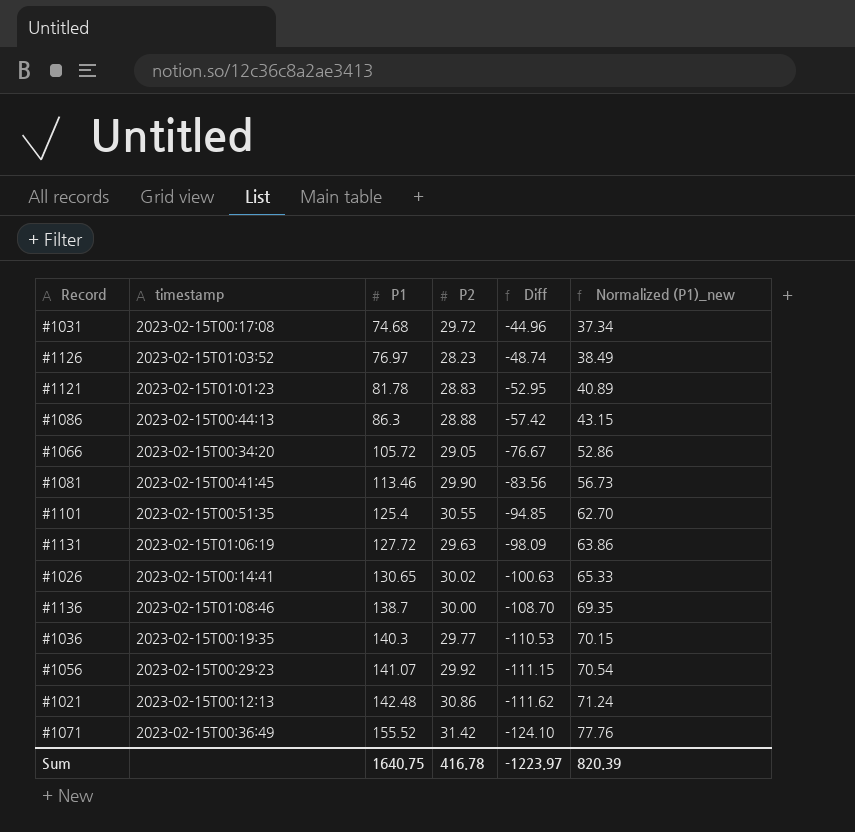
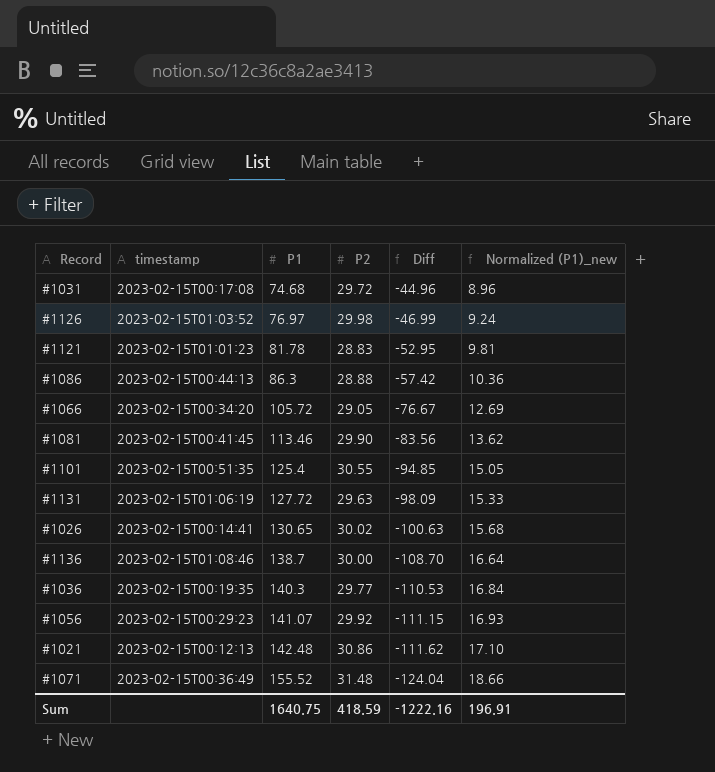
column Normalized (P1)_new | formula: [P1] * 0.5 -> [P1] * 0.12
#1126 | P2: 28.23 -> 29.98
#1126 | Diff: -48.74 -> -46.99
#1071 | P2: 31.42 -> 31.48
#1071 | Diff: -124.10 -> -124.04
Sum | P2: 416.78 -> 418.59
Sum | Diff: -1223.97 -> -1222.16
Sum | Normalized (P1)_new: 820.39 -> 196.91

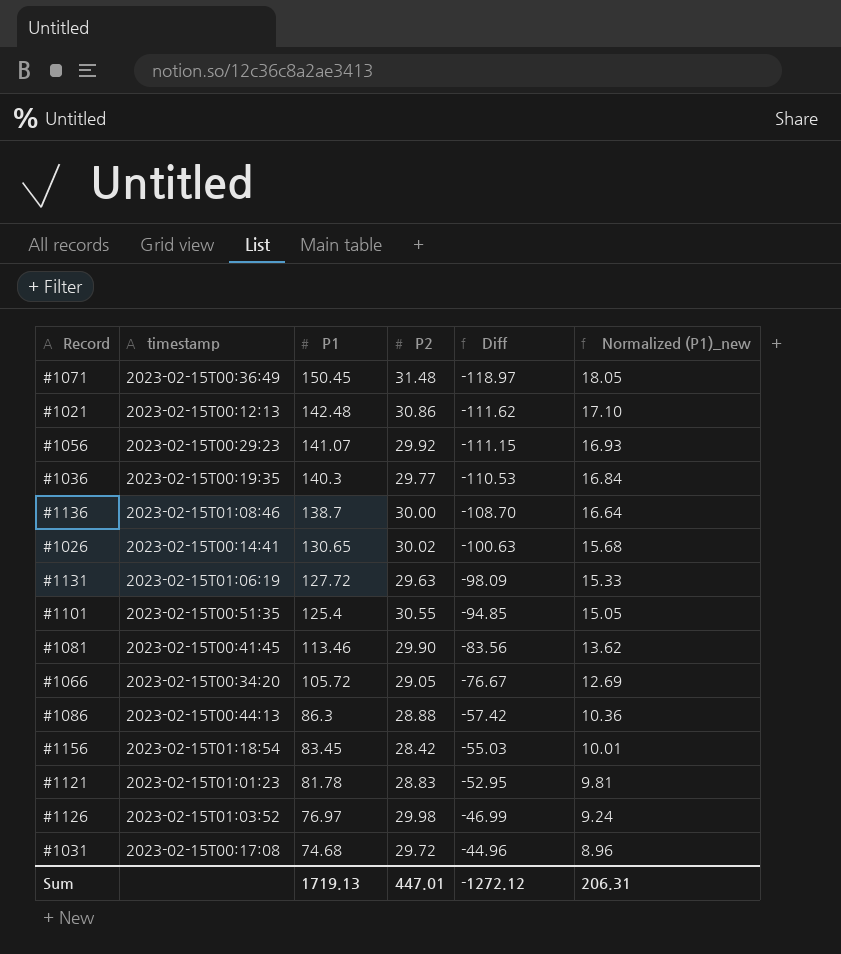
row order: P1 ascending -> P1 descending
#1071 | P1: 155.52 -> 150.45
#1071 | Diff: -124.04 -> -118.97
#1071 | Normalized (P1)_new: 18.66 -> 18.05
row #1156: none -> 2023-02-15T01:18:54 | 83.45 | 28.42 | -55.03 | 10.01
Sum | P1: 1640.75 -> 1719.13
Sum | P2: 418.59 -> 447.01
Sum | Diff: -1222.16 -> -1272.12
Sum | Normalized (P1)_new: 196.91 -> 206.31

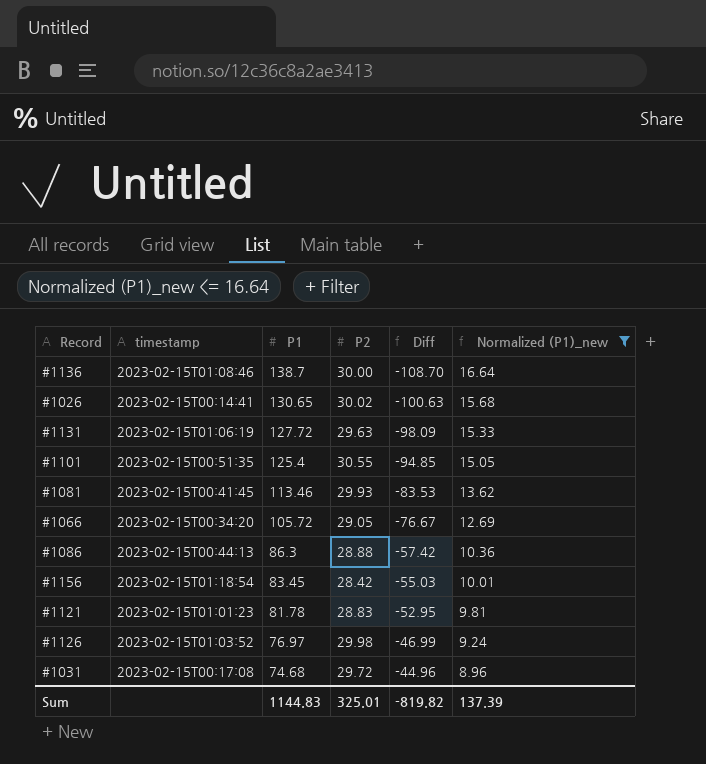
filter: none -> Normalized (P1)_new <= 16.64
#1081 | P2: 29.90 -> 29.93
#1081 | Diff: -83.56 -> -83.53
Sum | P1: 1719.13 -> 1144.83
Sum | P2: 447.01 -> 325.01
Sum | Diff: -1272.12 -> -819.82
Sum | Normalized (P1)_new: 206.31 -> 137.39

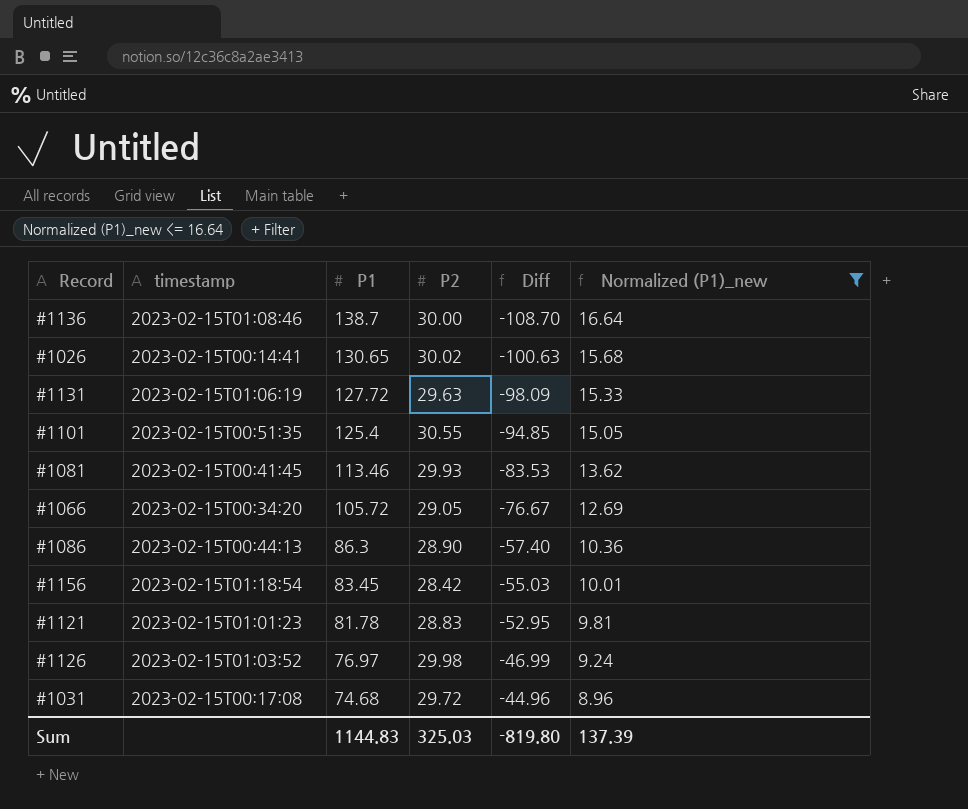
#1086 | P2: 28.88 -> 28.90
#1086 | Diff: -57.42 -> -57.40
Sum | P2: 325.01 -> 325.03
Sum | Diff: -819.82 -> -819.80

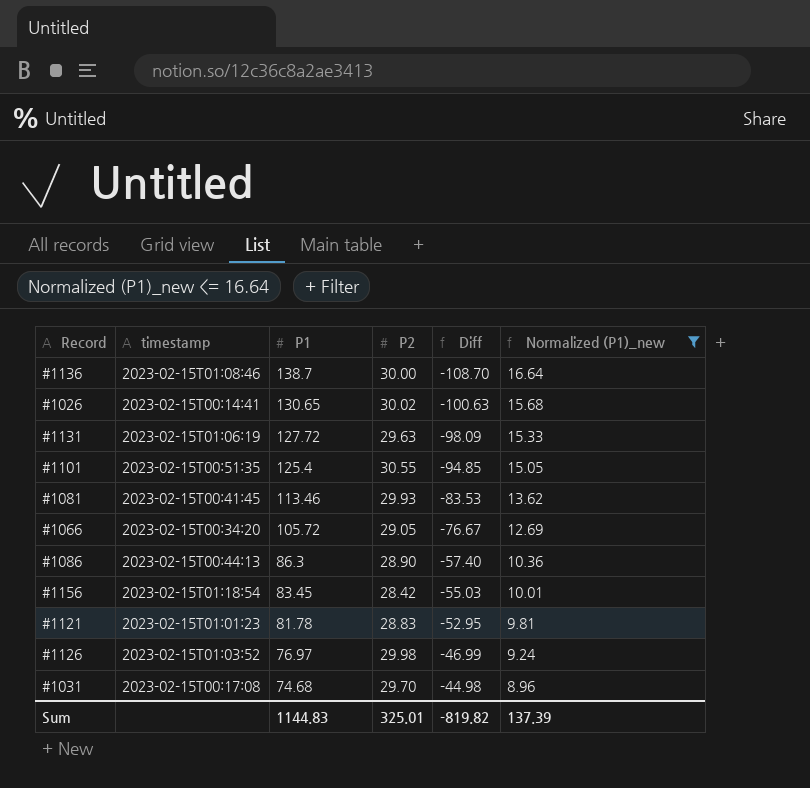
#1031 | P2: 29.72 -> 29.70
#1031 | Diff: -44.96 -> -44.98
Sum | P2: 325.03 -> 325.01
Sum | Diff: -819.80 -> -819.82

